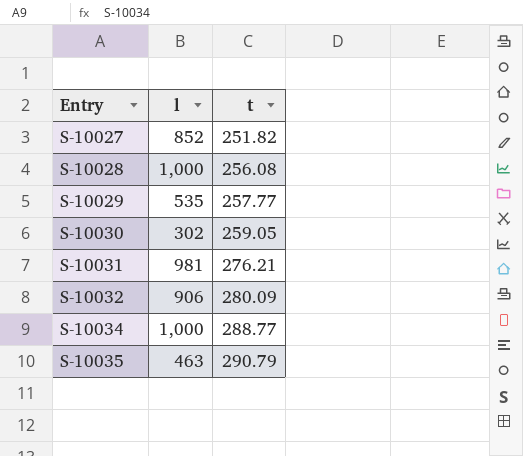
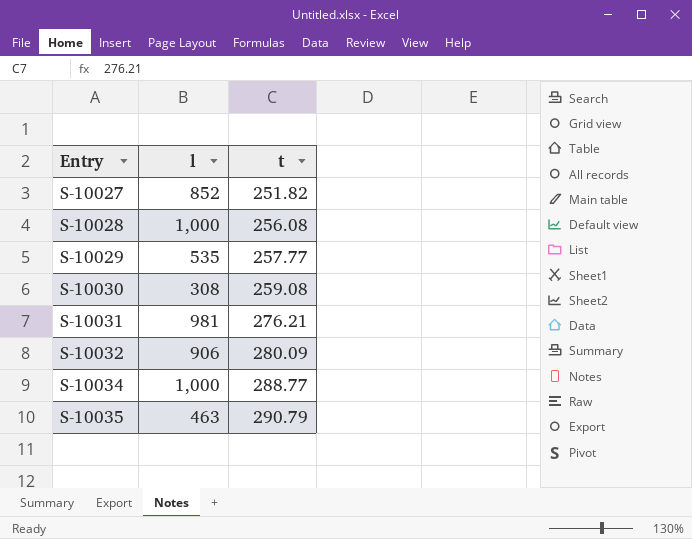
S-10030 | l: 302 -> 308
S-10030 | t: 259.05 -> 259.08

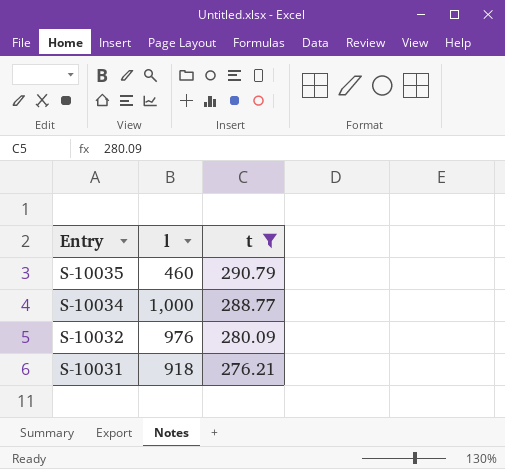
filter: none -> t >= 276.21
row order: Entry ascending -> Entry descending
S-10035 | l: 463 -> 460
S-10032 | l: 906 -> 976
S-10031 | l: 981 -> 918

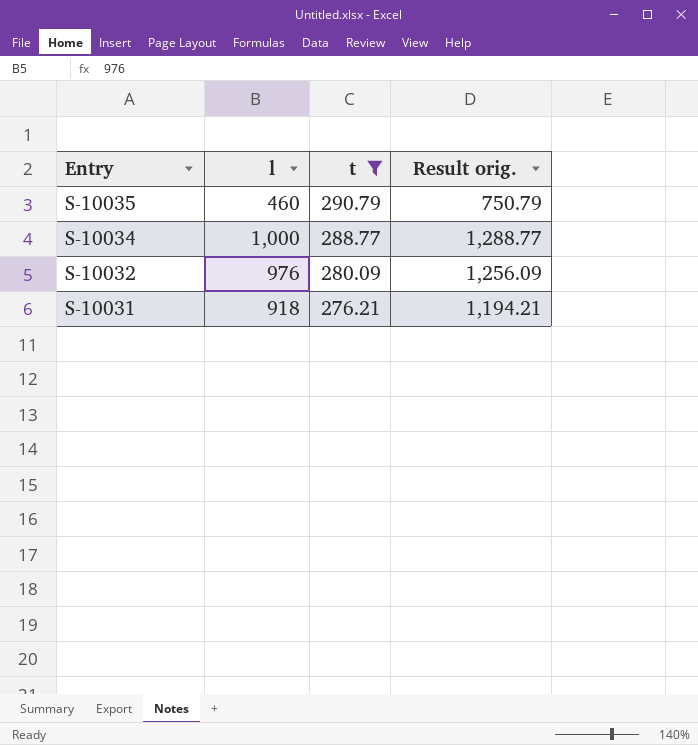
column Result orig. | formula: none -> [l] + [t]

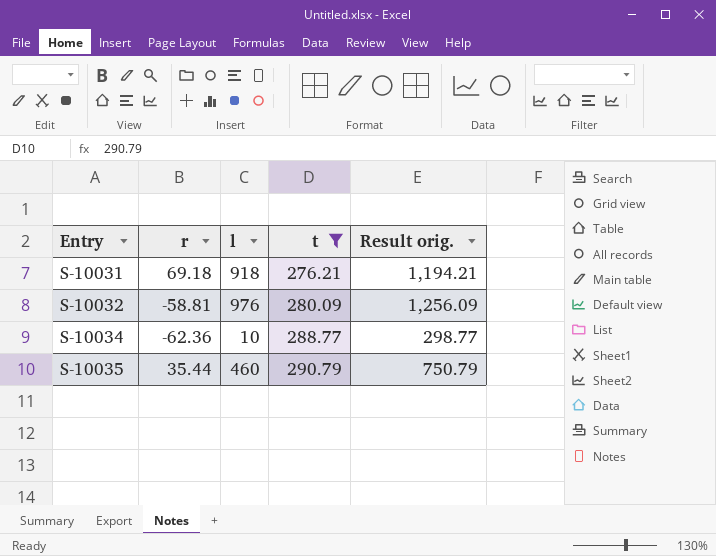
row order: Entry descending -> Entry ascending
column r | position: none -> 2
S-10034 | l: 1,000 -> 10
S-10034 | Result orig.: 1,288.77 -> 298.77

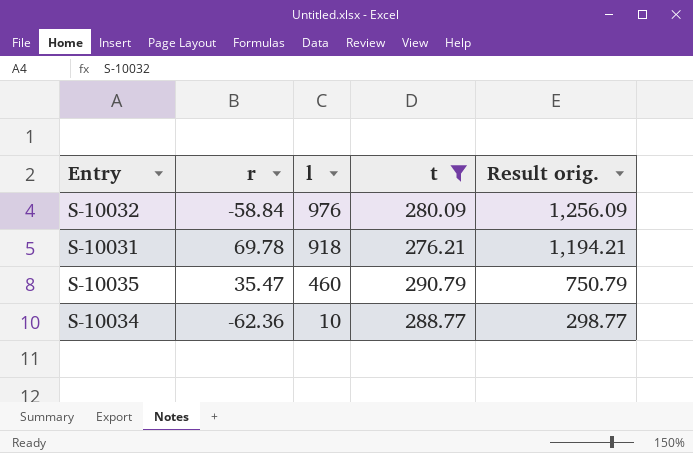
row order: Entry ascending -> l descending
S-10032 | r: -58.81 -> -58.84
S-10031 | r: 69.18 -> 69.78
S-10035 | r: 35.44 -> 35.47

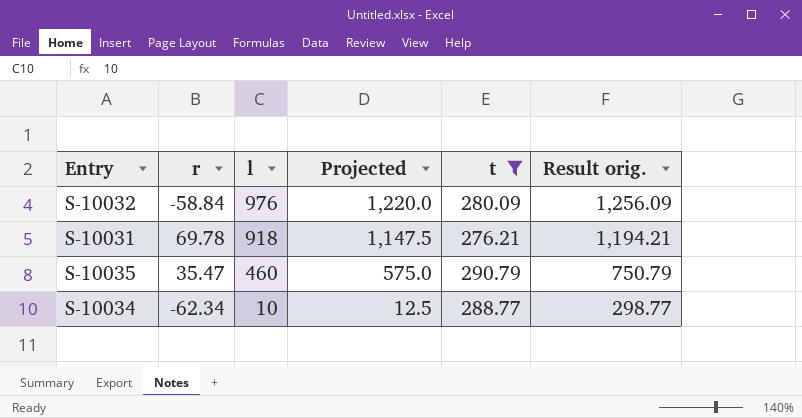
column Projected | formula: none -> [l] * 1.25
S-10034 | r: -62.36 -> -62.34

